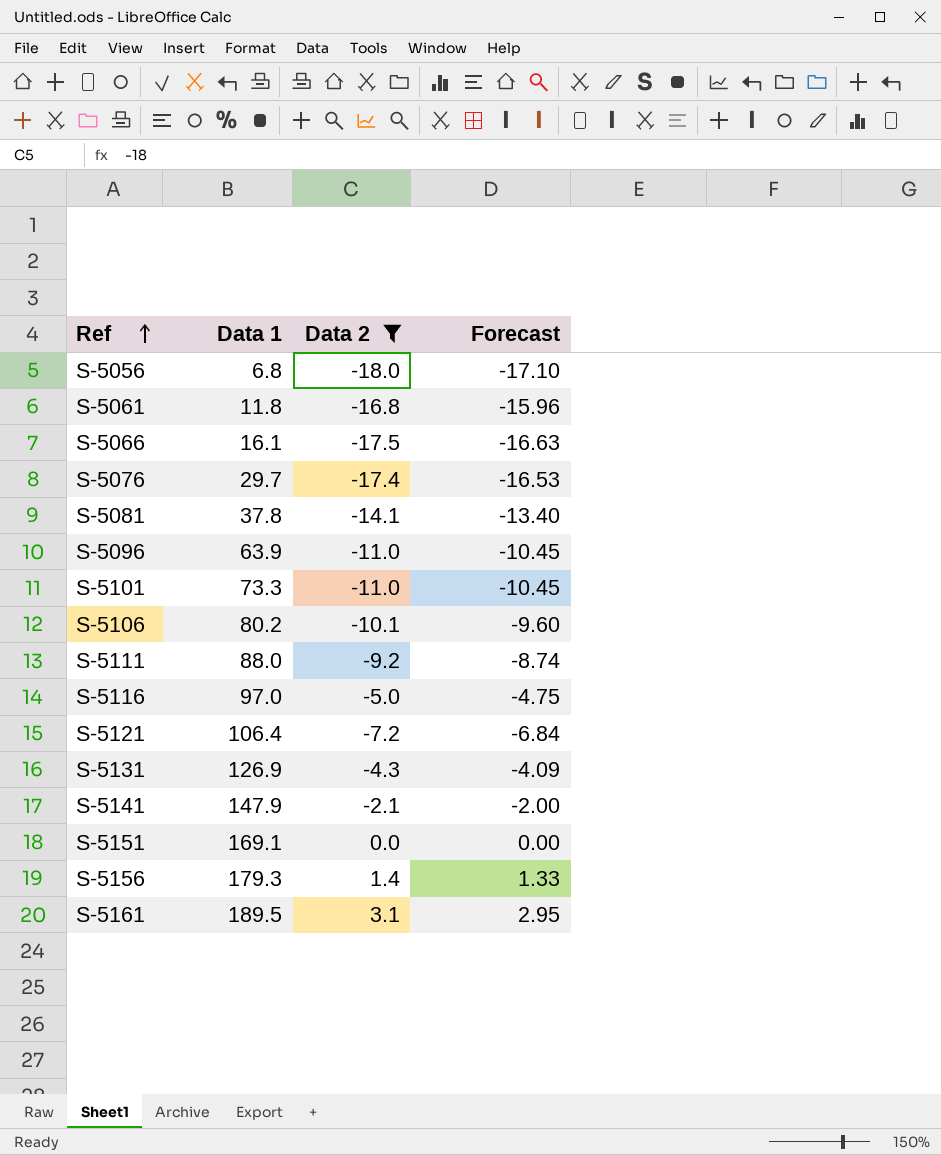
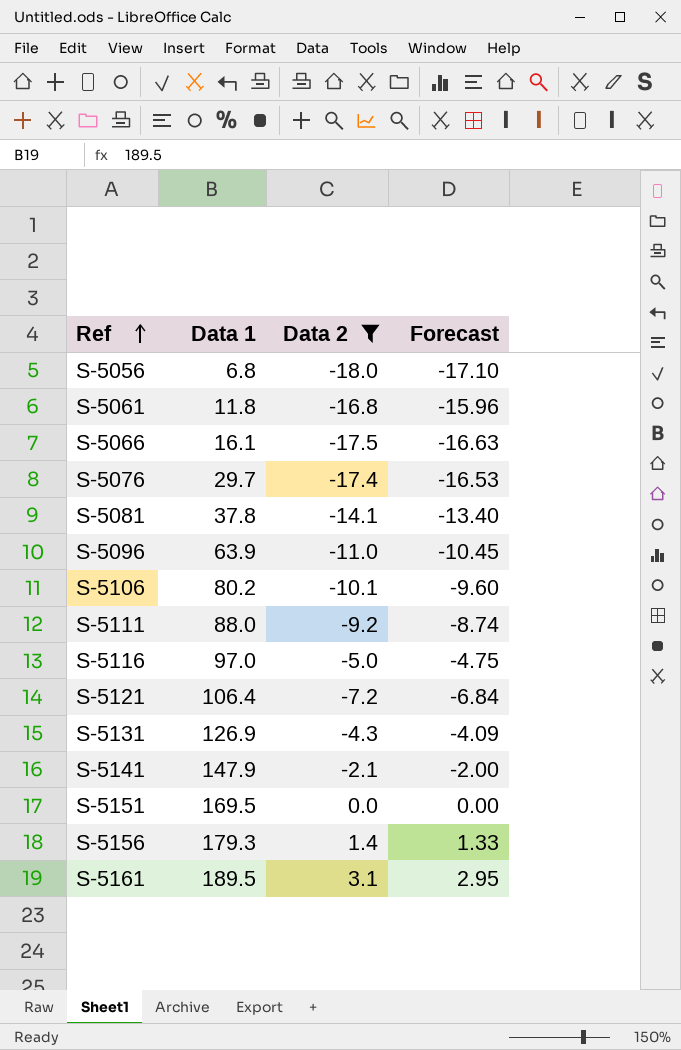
row S-5101: 73.3 | -11.0 | -10.45 -> none
S-5151 | Data 1: 169.1 -> 169.5

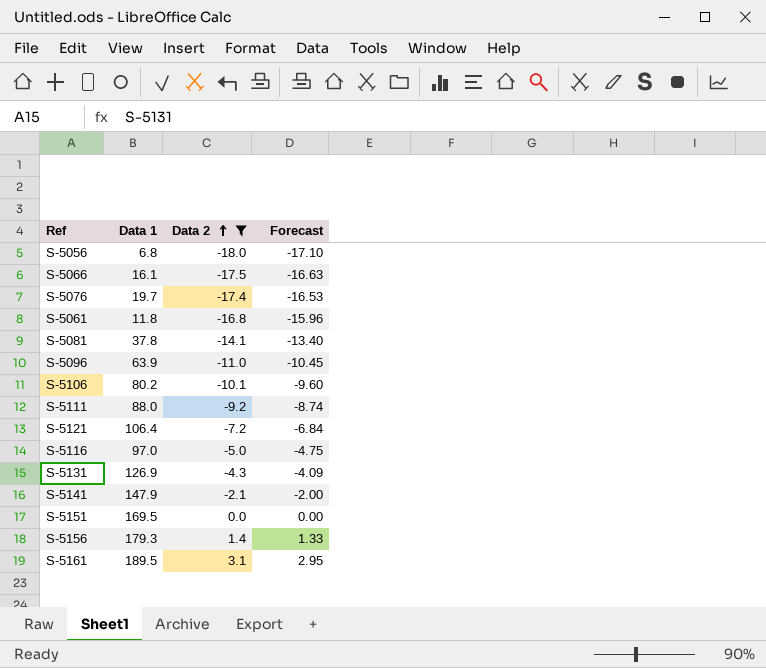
row order: Ref ascending -> Data 2 ascending
S-5076 | Data 1: 29.7 -> 19.7

